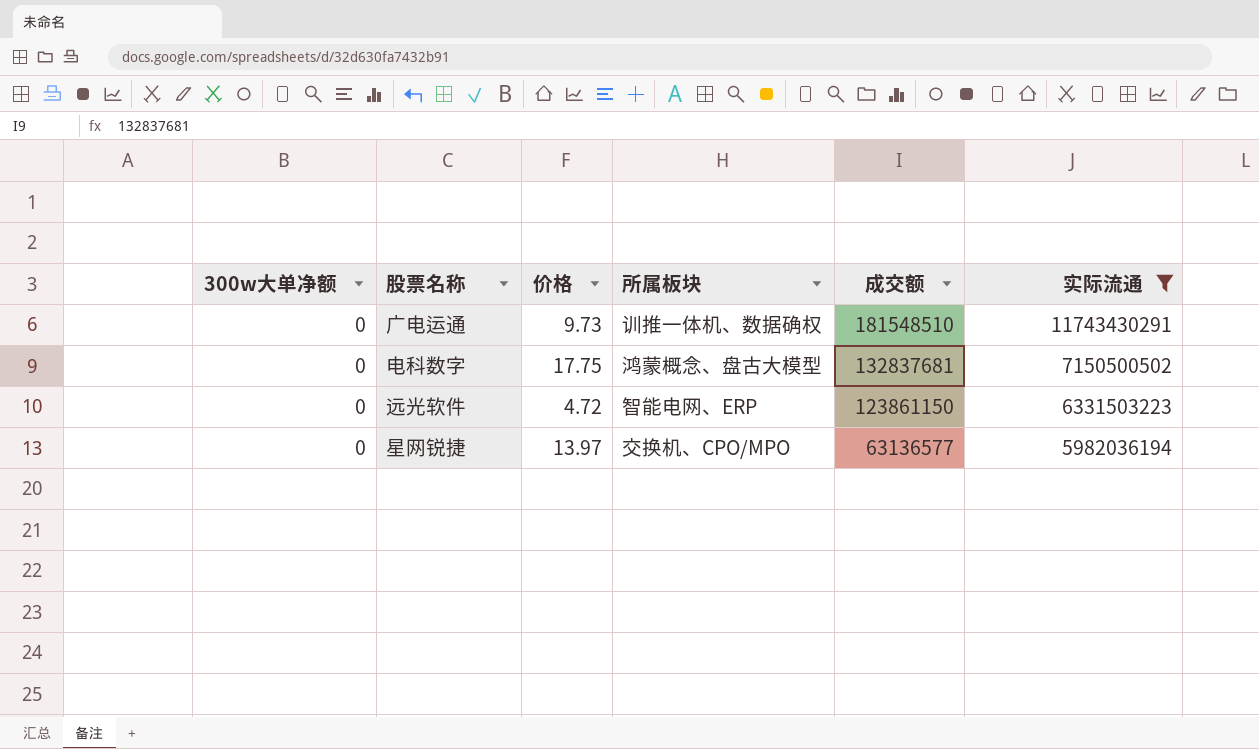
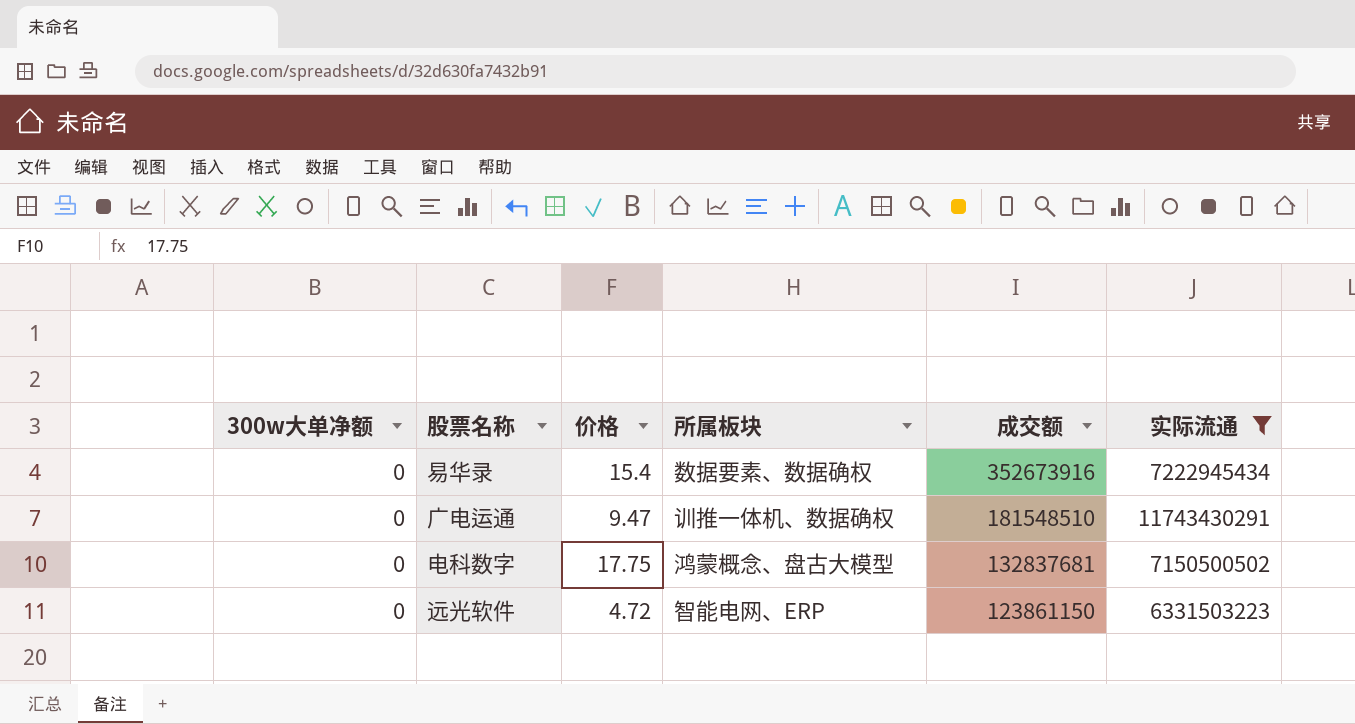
row 星网锐捷: 0 | 13.97 | 交换机、CPO/MPO | 63136577 | 5982036194 -> none
row 易华录: none -> 0 | 15.4 | 数据要素、数据确权 | 352673916 | 7222945434
广电运通 | 价格: 9.73 -> 9.47

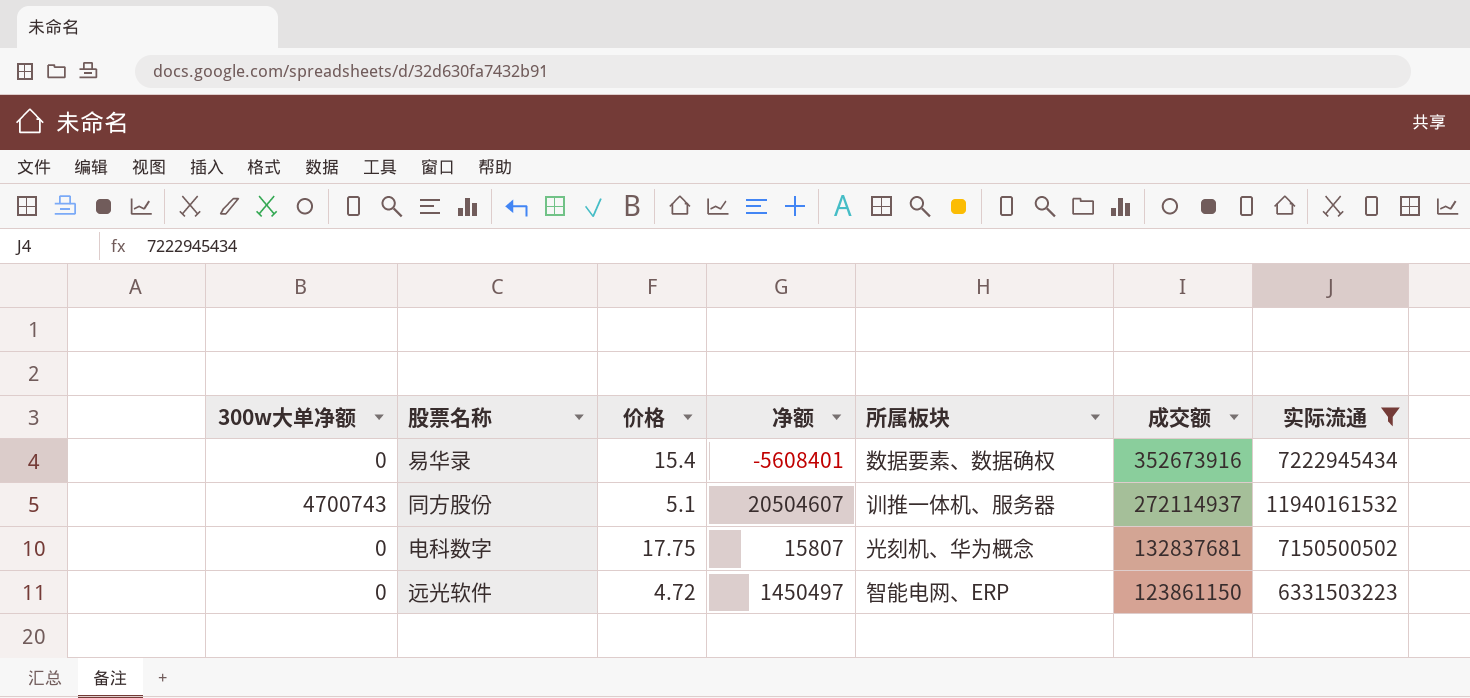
column 净额 | position: none -> 4
row 广电运通: 0 | 9.47 | 训推一体机、数据确权 | 181548510 | 11743430291 -> none
row 同方股份: none -> 4700743 | 5.1 | 20504607 | 训推一体机、服务器 | 272114937 | 11940161532
电科数字 | 所属板块: 鸿蒙概念、盘古大模型 -> 光刻机、华为概念

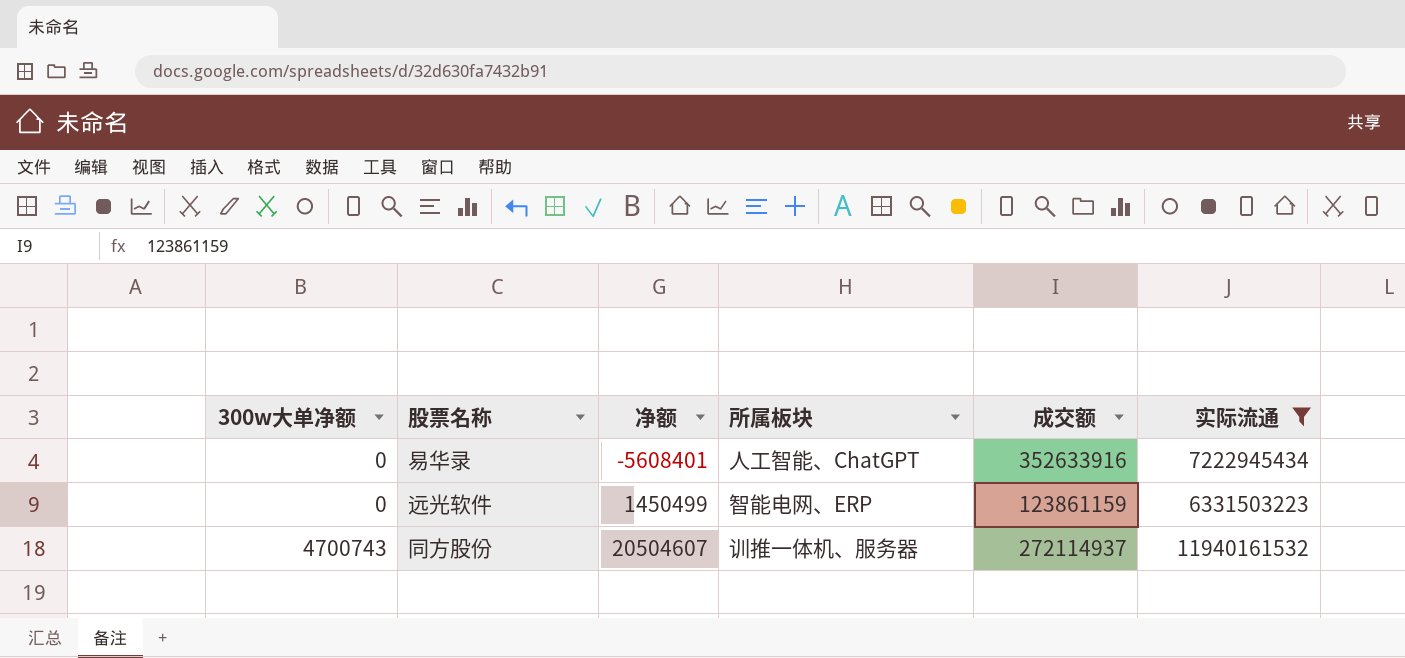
row order: 成交额 descending -> 300w大单净额 ascending
column 价格 | position: 3 -> none
row 电科数字: 0 | 17.75 | 15807 | 光刻机、华为概念 | 132837681 | 7150500502 -> none
易华录 | 所属板块: 数据要素、数据确权 -> 人工智能、ChatGPT
易华录 | 成交额: 352673916 -> 352633916
远光软件 | 净额: 1450497 -> 1450499
远光软件 | 成交额: 123861150 -> 123861159

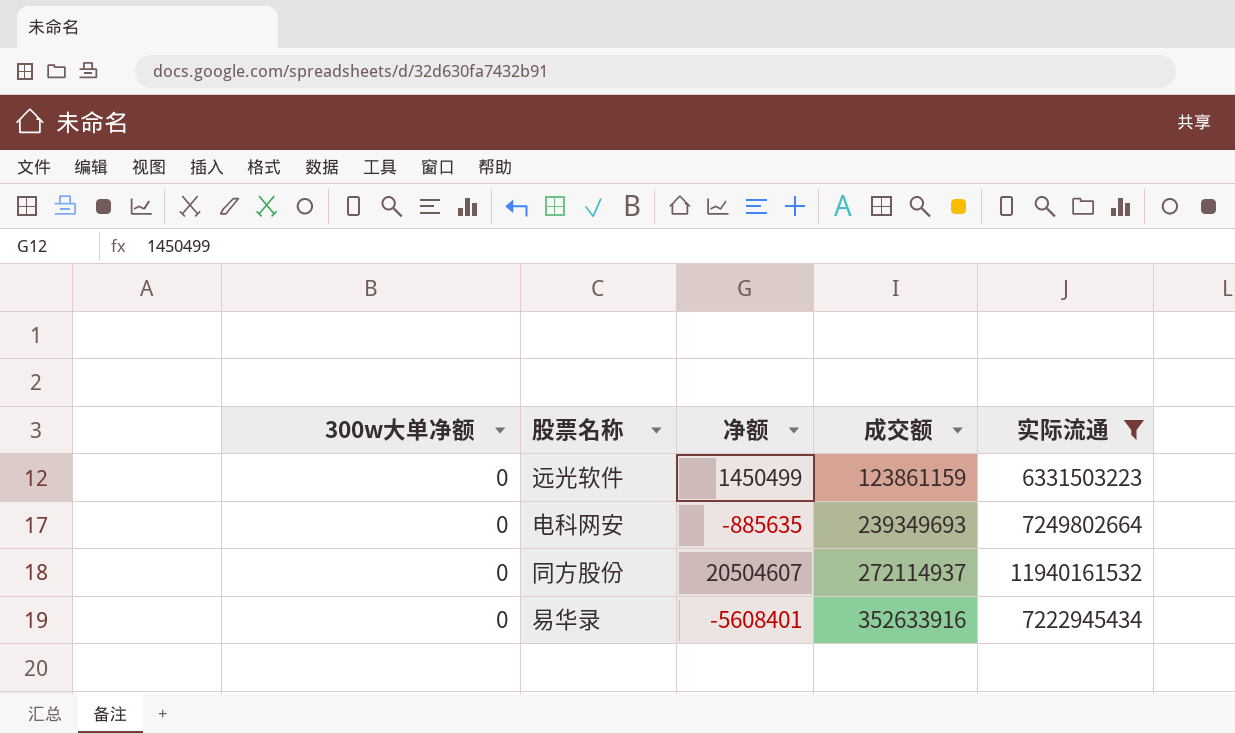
row order: 300w大单净额 ascending -> 成交额 ascending
column 所属板块 | position: 4 -> none
row 电科网安: none -> 0 | -885635 | 239349693 | 7249802664
同方股份 | 300w大单净额: 4700743 -> 0

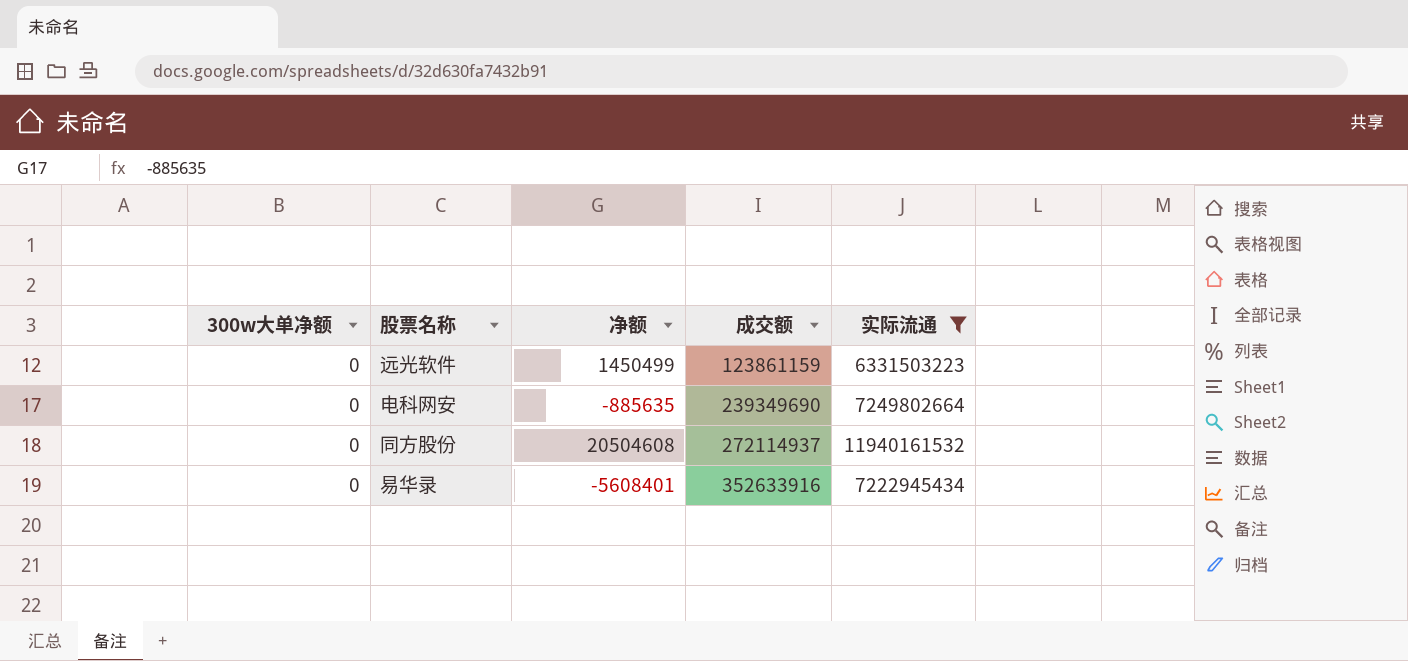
电科网安 | 成交额: 239349693 -> 239349690
同方股份 | 净额: 20504607 -> 20504608

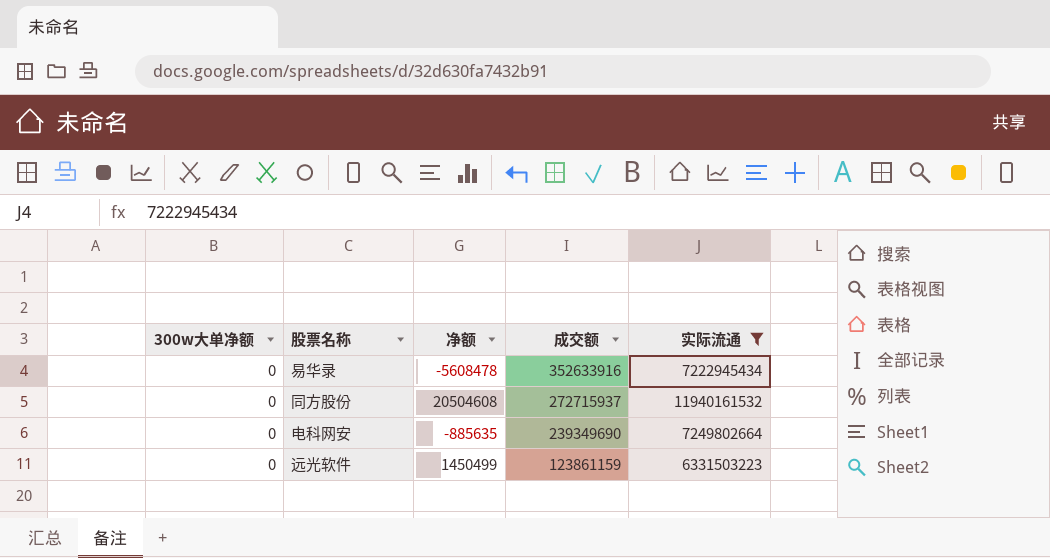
row order: 成交额 ascending -> 成交额 descending
易华录 | 净额: -5608401 -> -5608478
同方股份 | 成交额: 272114937 -> 272715937

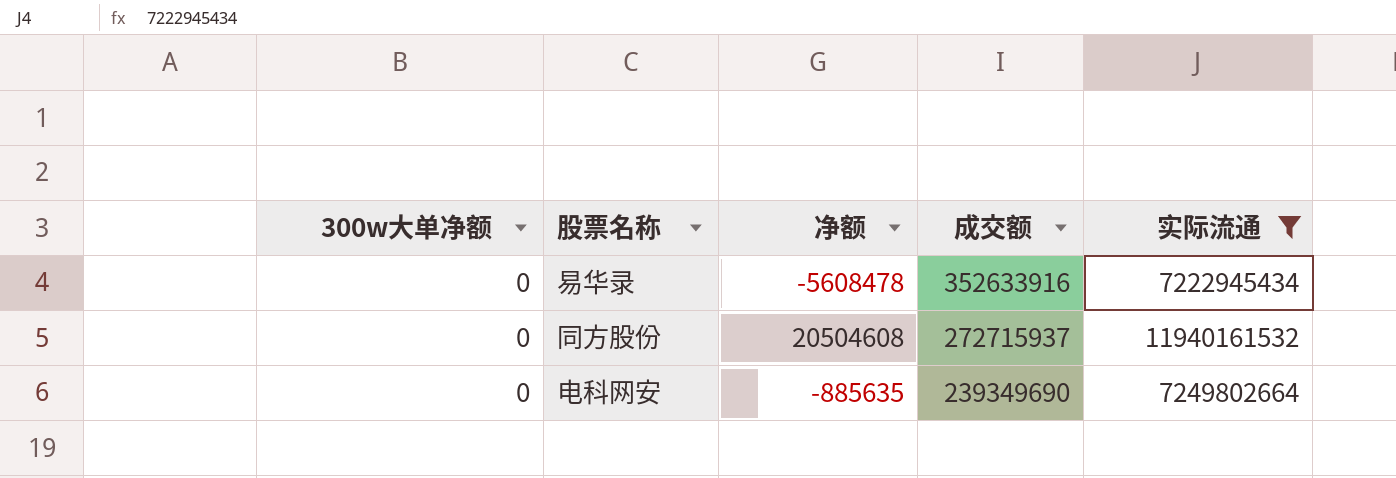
row 远光软件: 0 | 1450499 | 123861159 | 6331503223 -> none

